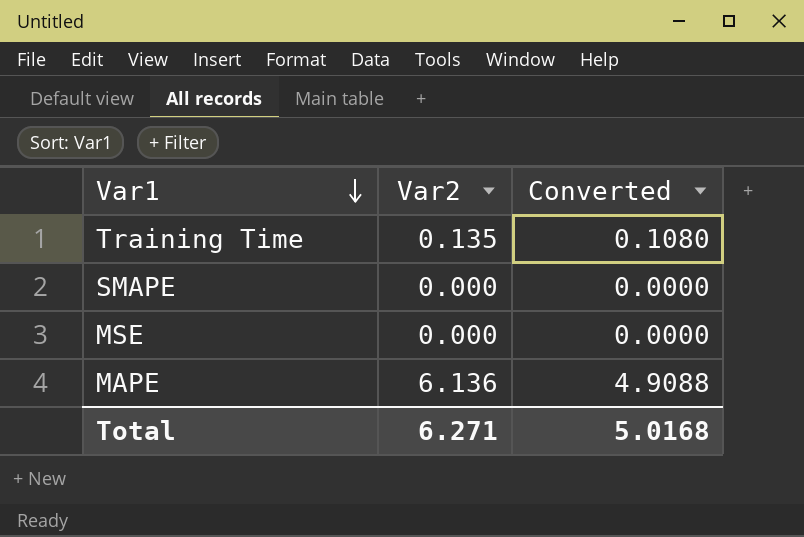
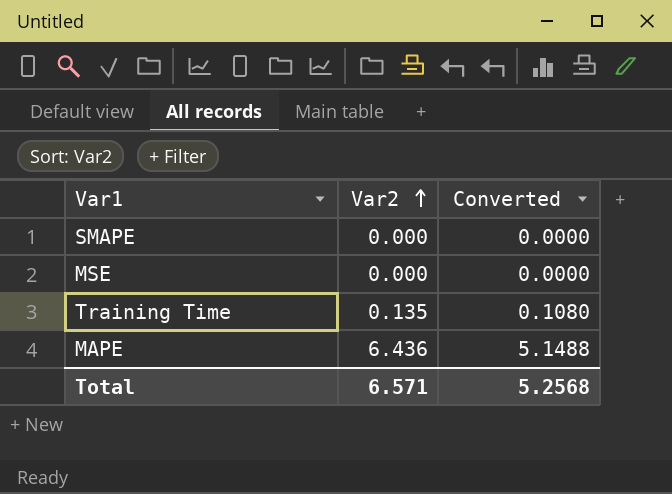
row order: Var1 descending -> Var2 ascending
MAPE | Var2: 6.136 -> 6.436
MAPE | Converted: 4.9088 -> 5.1488
Total | Var2: 6.271 -> 6.571
Total | Converted: 5.0168 -> 5.2568

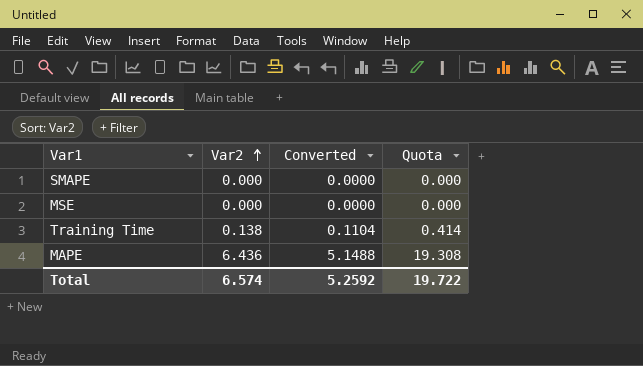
column Quota | formula: none -> [Var2] * 3
Training Time | Var2: 0.135 -> 0.138
Training Time | Converted: 0.1080 -> 0.1104
Total | Var2: 6.571 -> 6.574
Total | Converted: 5.2568 -> 5.2592

